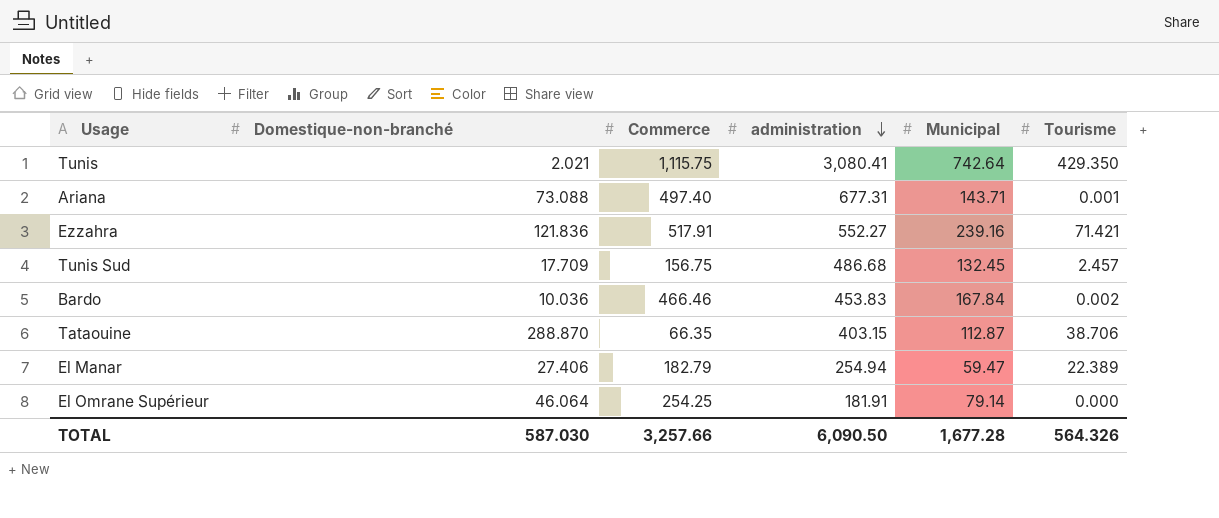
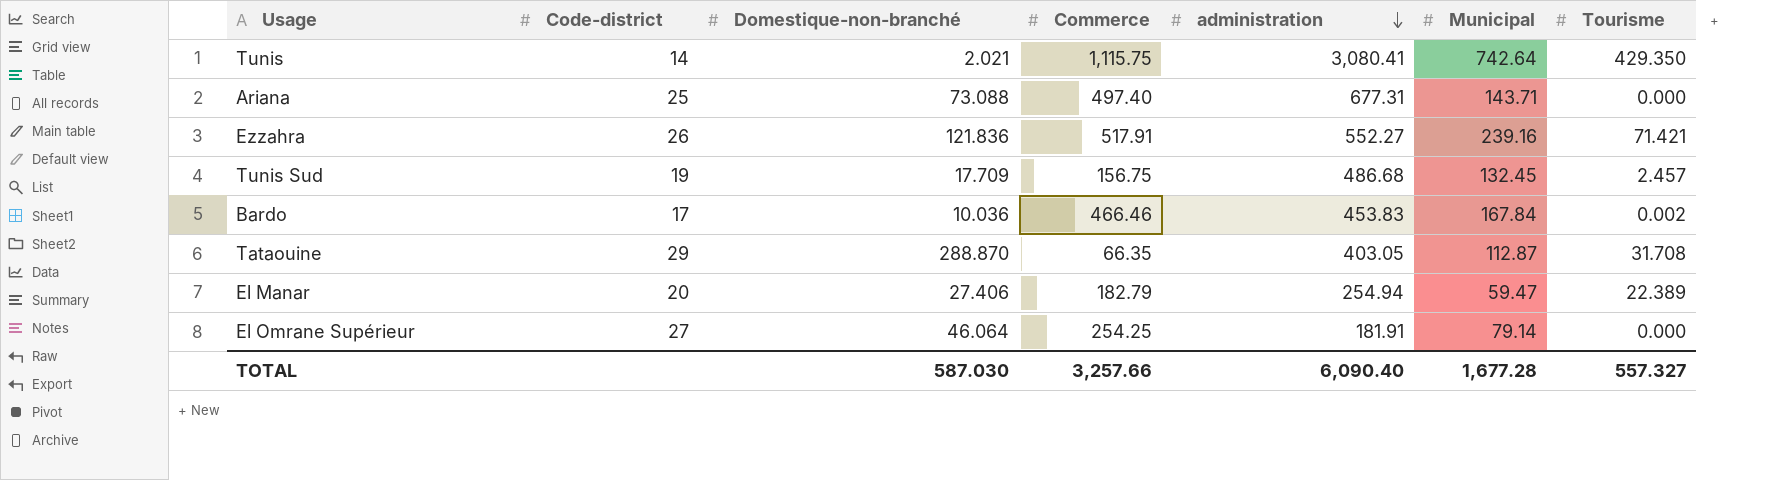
column Code-district | position: none -> 2
Ariana | Tourisme: 0.001 -> 0.000
Tataouine | administration: 403.15 -> 403.05
Tataouine | Tourisme: 38.706 -> 31.708
TOTAL | administration: 6,090.50 -> 6,090.40
TOTAL | Tourisme: 564.326 -> 557.327

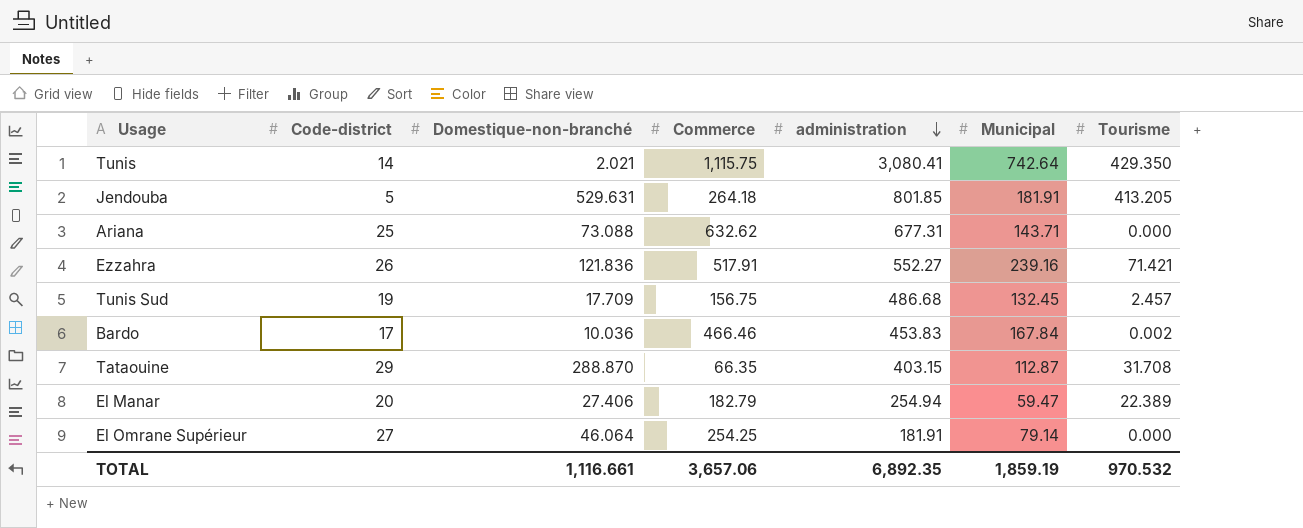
row Jendouba: none -> 5 | 529.631 | 264.18 | 801.85 | 181.91 | 413.205
Ariana | Commerce: 497.40 -> 632.62
Tataouine | administration: 403.05 -> 403.15
TOTAL | Domestique-non-branché: 587.030 -> 1,116.661
TOTAL | Commerce: 3,257.66 -> 3,657.06
TOTAL | administration: 6,090.40 -> 6,892.35
TOTAL | Municipal: 1,677.28 -> 1,859.19
TOTAL | Tourisme: 557.327 -> 970.532

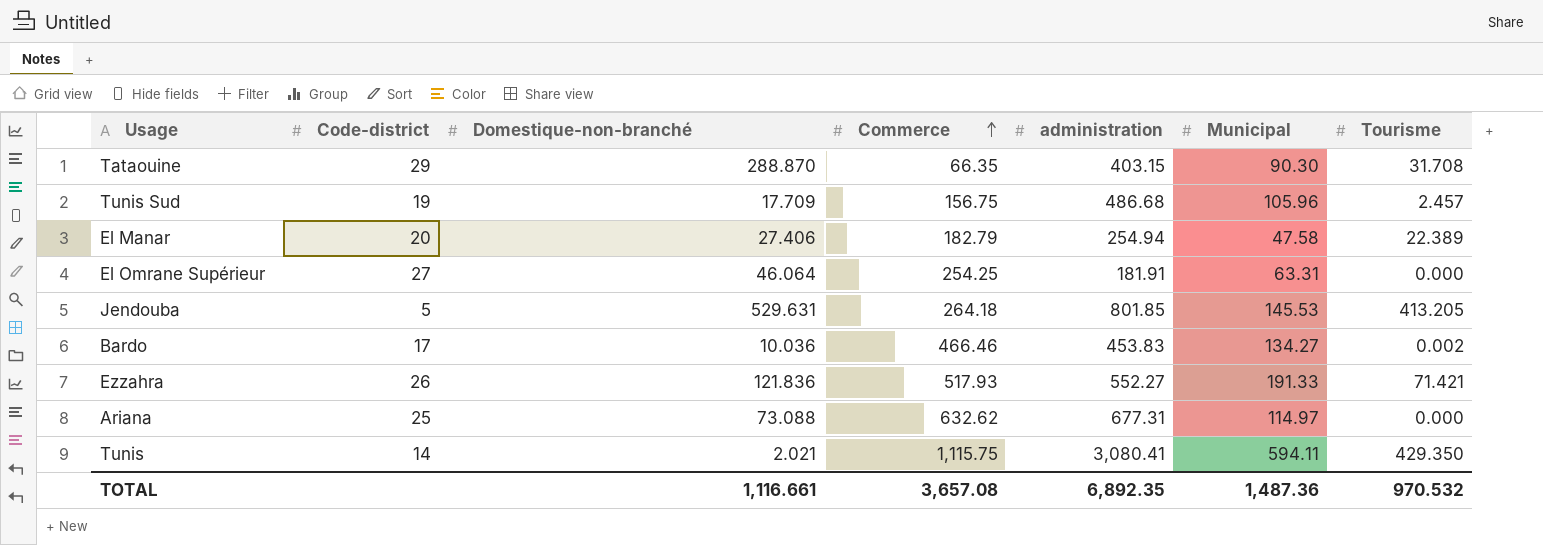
row order: administration descending -> Commerce ascending
Tataouine | Municipal: 112.87 -> 90.30
Tunis Sud | Municipal: 132.45 -> 105.96
El Manar | Municipal: 59.47 -> 47.58
El Omrane Supérieur | Municipal: 79.14 -> 63.31
Jendouba | Municipal: 181.91 -> 145.53
Bardo | Municipal: 167.84 -> 134.27
Ezzahra | Commerce: 517.91 -> 517.93
Ezzahra | Municipal: 239.16 -> 191.33
Ariana | Municipal: 143.71 -> 114.97
Tunis | Municipal: 742.64 -> 594.11
TOTAL | Commerce: 3,657.06 -> 3,657.08
TOTAL | Municipal: 1,859.19 -> 1,487.36

